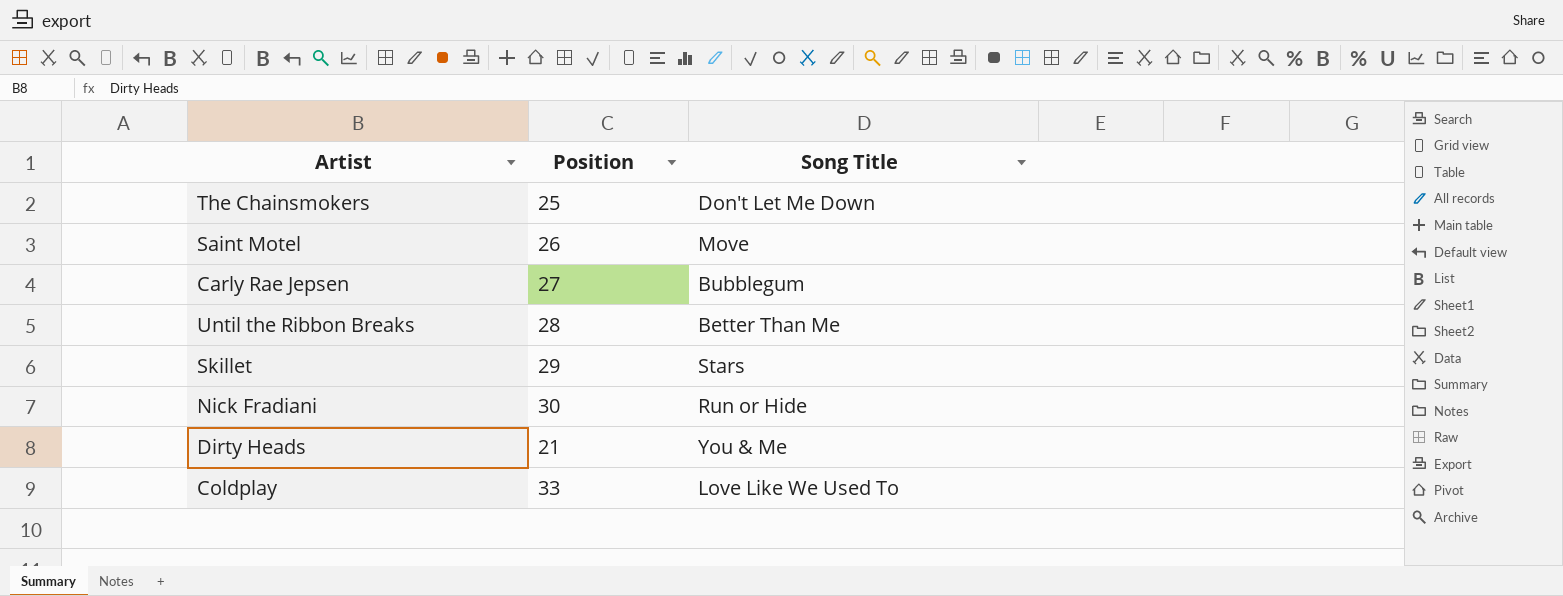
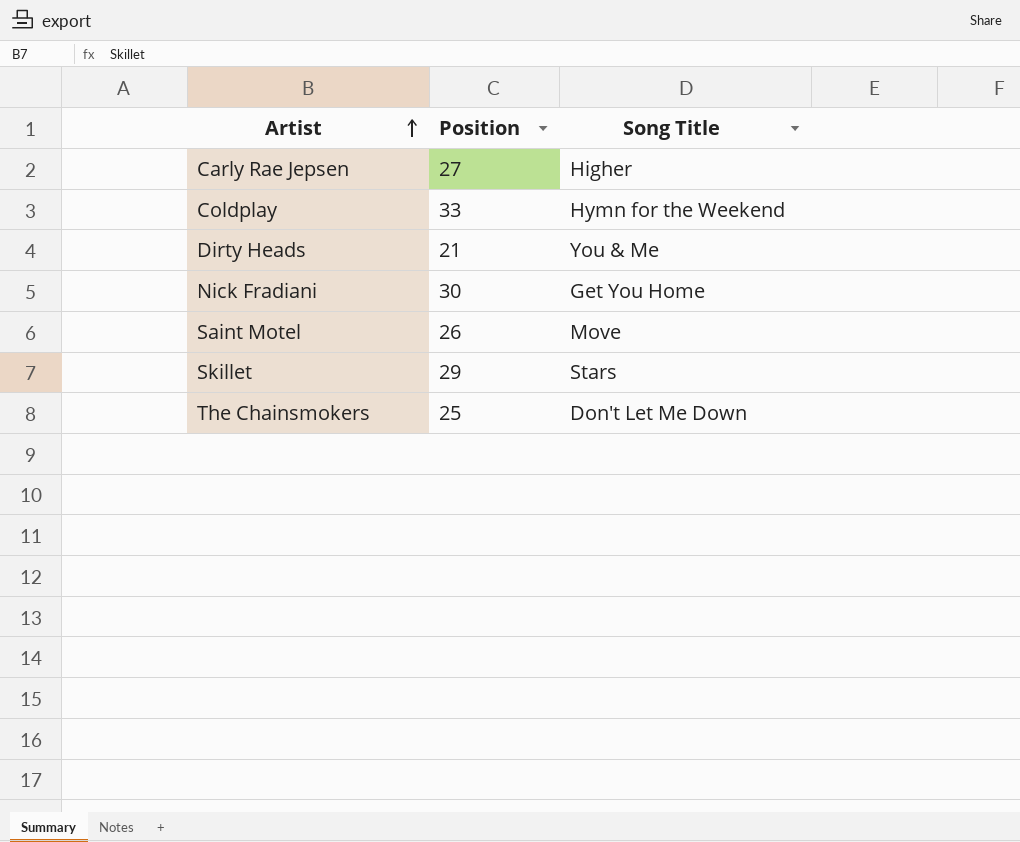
row order: none -> Artist ascending
row Until the Ribbon Breaks: 28 | Better Than Me -> none
Carly Rae Jepsen | Song Title: Bubblegum -> Higher
Coldplay | Song Title: Love Like We Used To -> Hymn for the Weekend
Nick Fradiani | Song Title: Run or Hide -> Get You Home

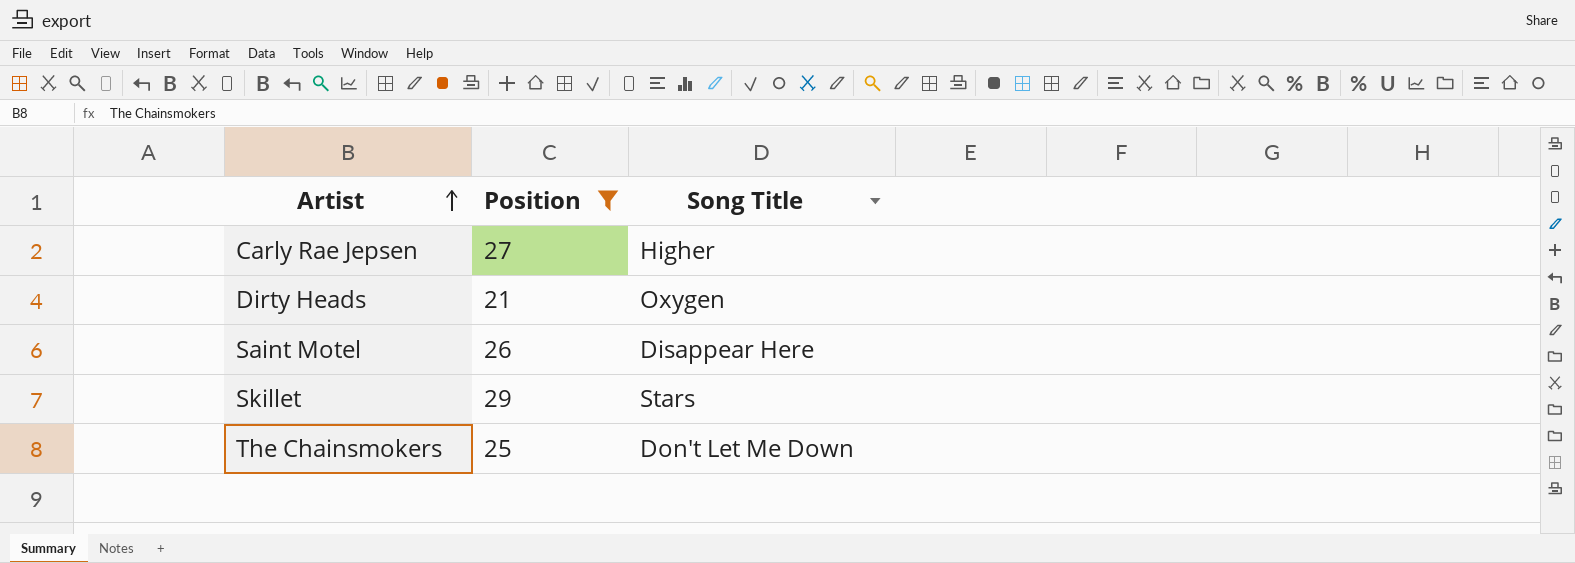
filter: none -> Position <= 29
Dirty Heads | Song Title: You & Me -> Oxygen
Saint Motel | Song Title: Move -> Disappear Here

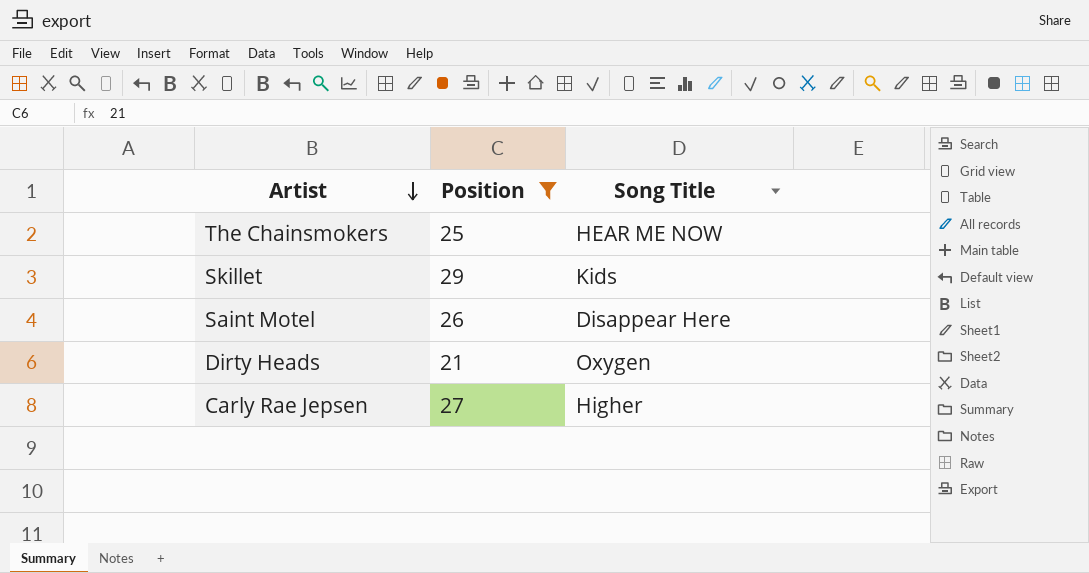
row order: Artist ascending -> Artist descending
The Chainsmokers | Song Title: Don't Let Me Down -> HEAR ME NOW
Skillet | Song Title: Stars -> Kids

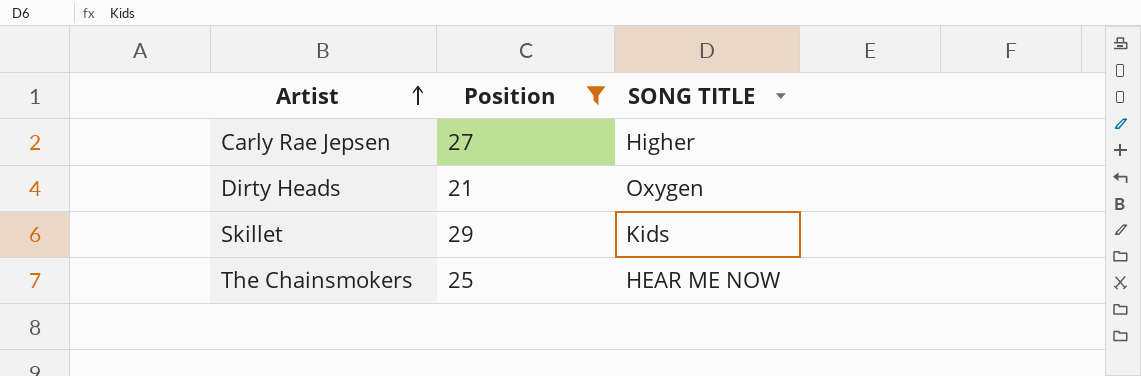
row order: Artist descending -> Artist ascending
column name: Song Title -> SONG TITLE
row Saint Motel: 26 | Disappear Here -> none

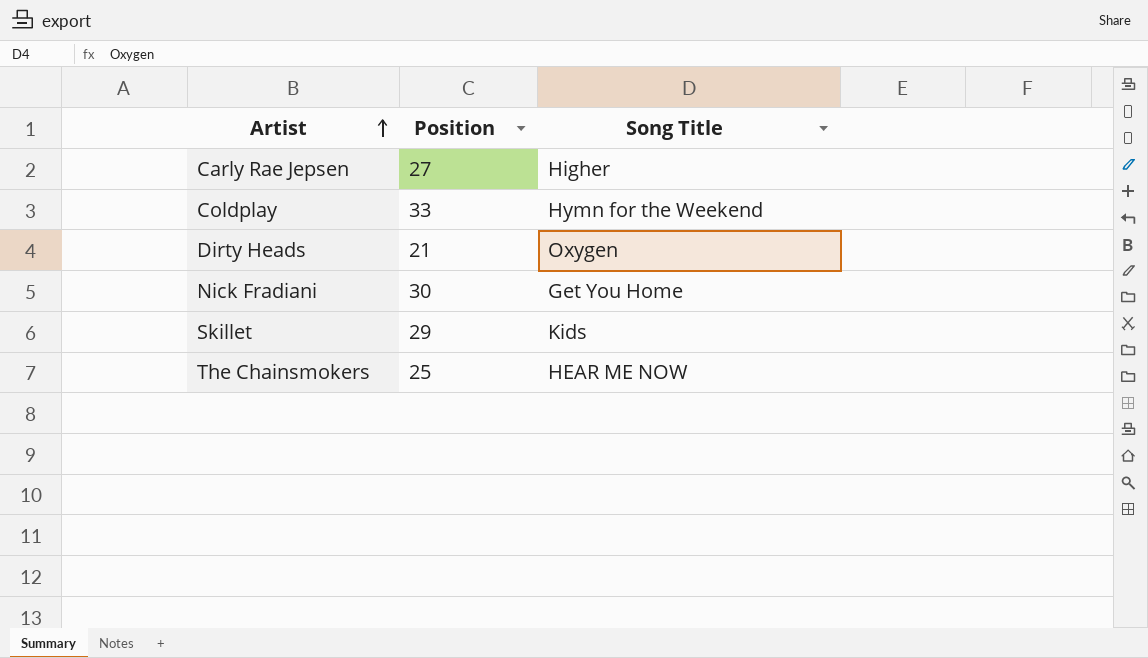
filter: Position <= 29 -> none
column name: SONG TITLE -> Song Title

